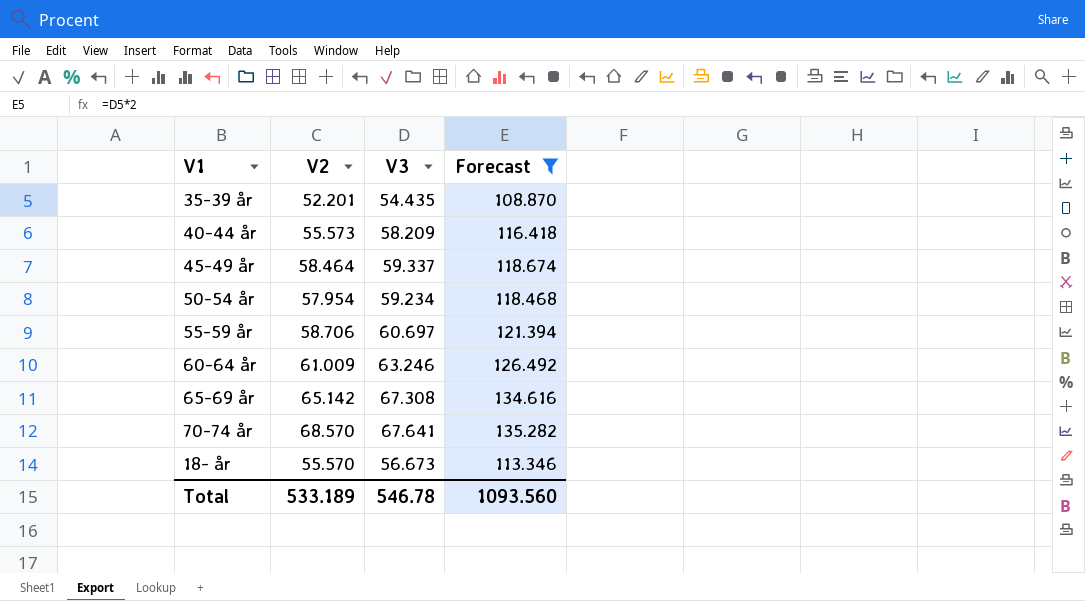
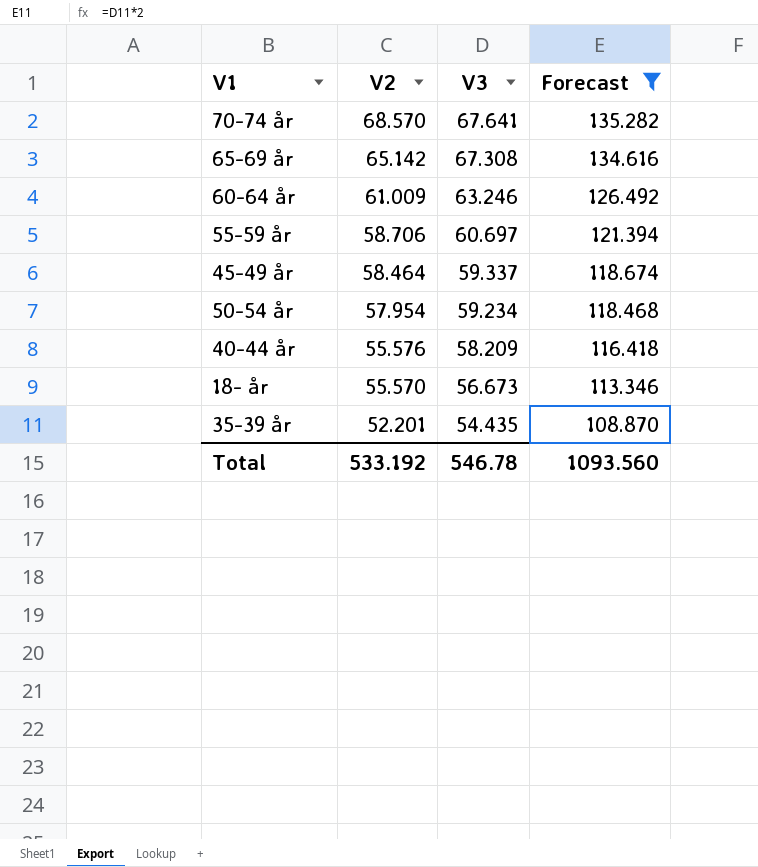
row order: none -> V2 descending
40-44 år | V2: 55.573 -> 55.576
Total | V2: 533.189 -> 533.192

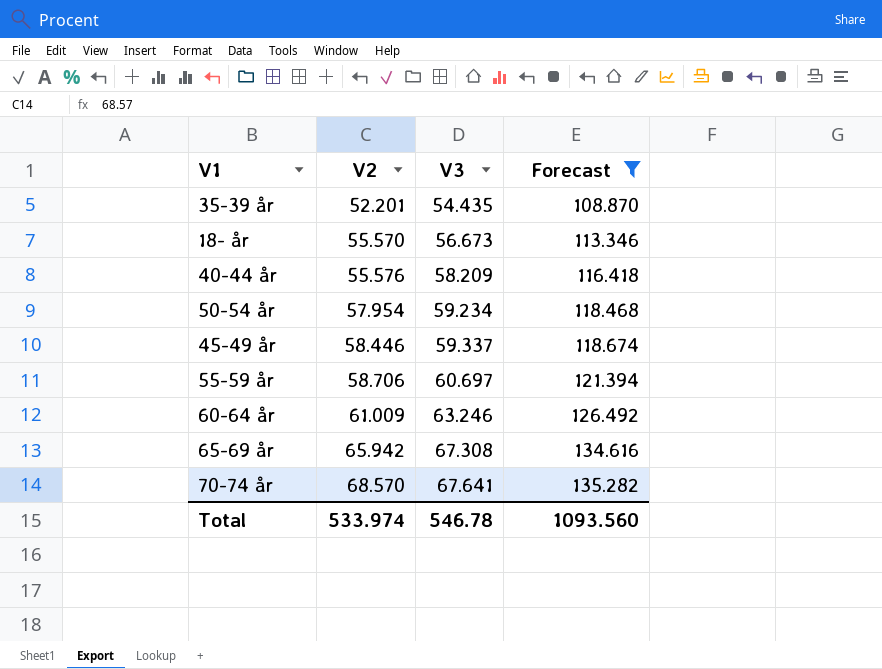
row order: V2 descending -> V2 ascending
45-49 år | V2: 58.464 -> 58.446
65-69 år | V2: 65.142 -> 65.942
Total | V2: 533.192 -> 533.974

